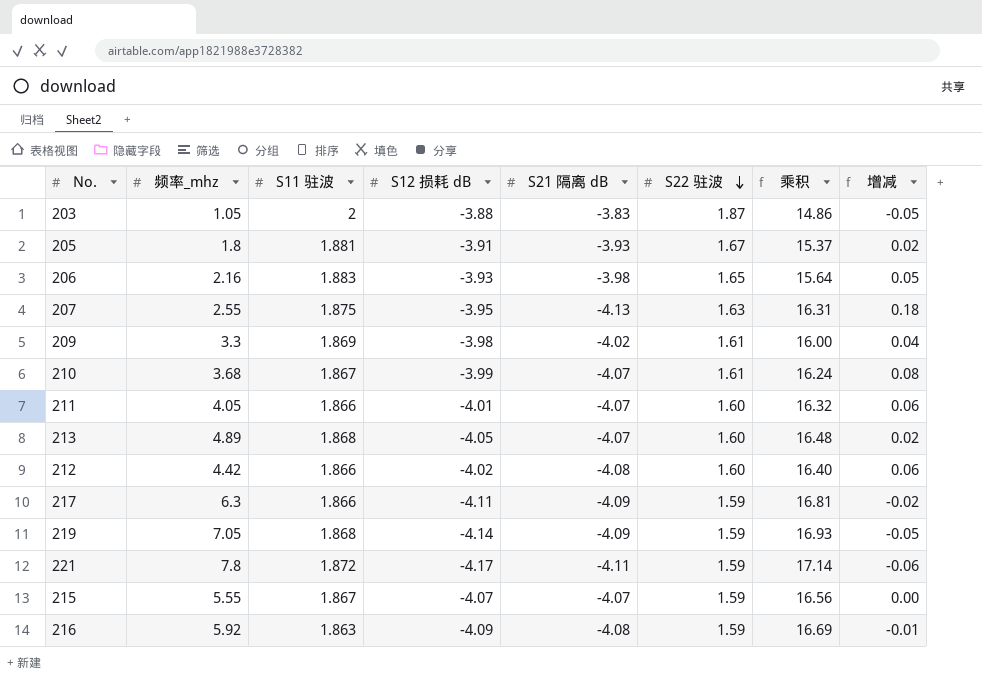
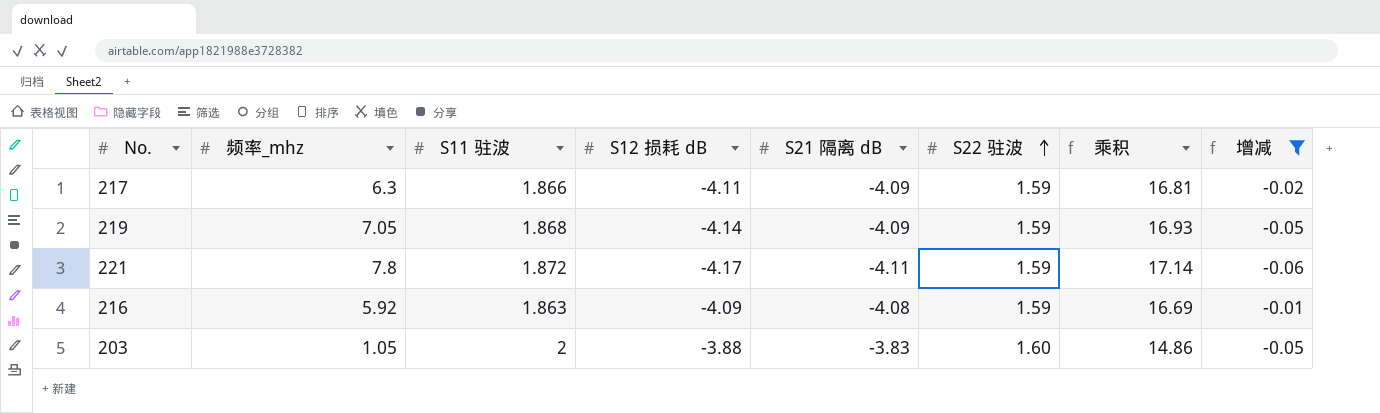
filter: none -> 增减 <= -0.01
row order: S22 驻波 descending -> S22 驻波 ascending
203 | S22 驻波: 1.87 -> 1.60

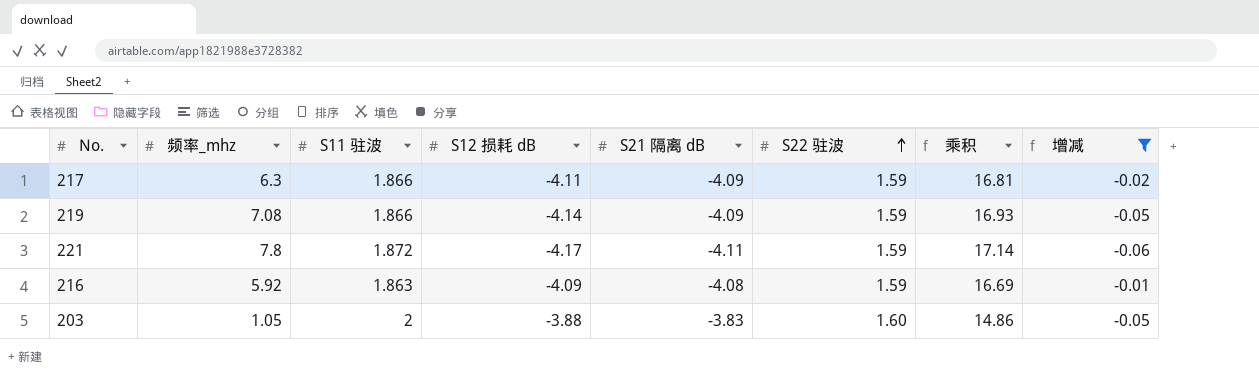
219 | 频率_mhz: 7.05 -> 7.08
219 | S11 驻波: 1.868 -> 1.866

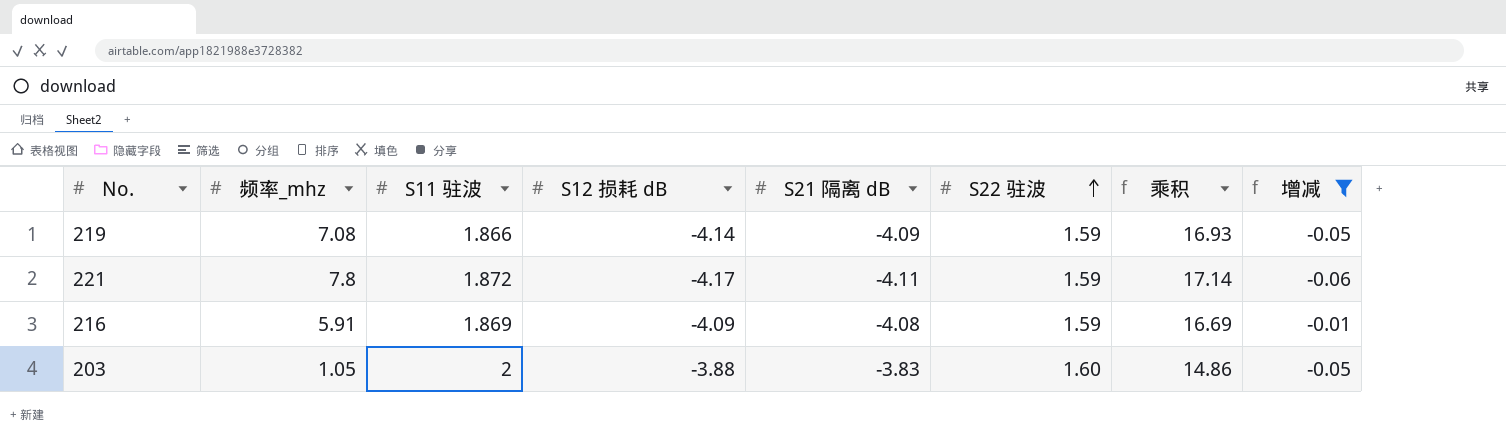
row 217: 6.3 | 1.866 | -4.11 | -4.09 | 1.59 | 16.81 | -0.02 -> none
216 | 频率_mhz: 5.92 -> 5.91
216 | S11 驻波: 1.863 -> 1.869

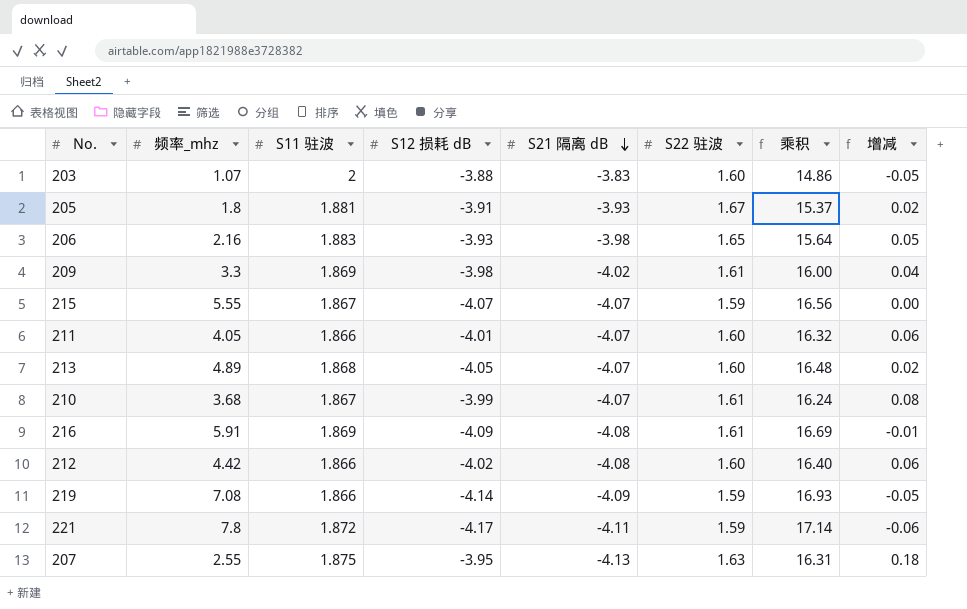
filter: 增减 <= -0.01 -> none
row order: S22 驻波 ascending -> S21 隔离 dB descending
203 | 频率_mhz: 1.05 -> 1.07
216 | S22 驻波: 1.59 -> 1.61

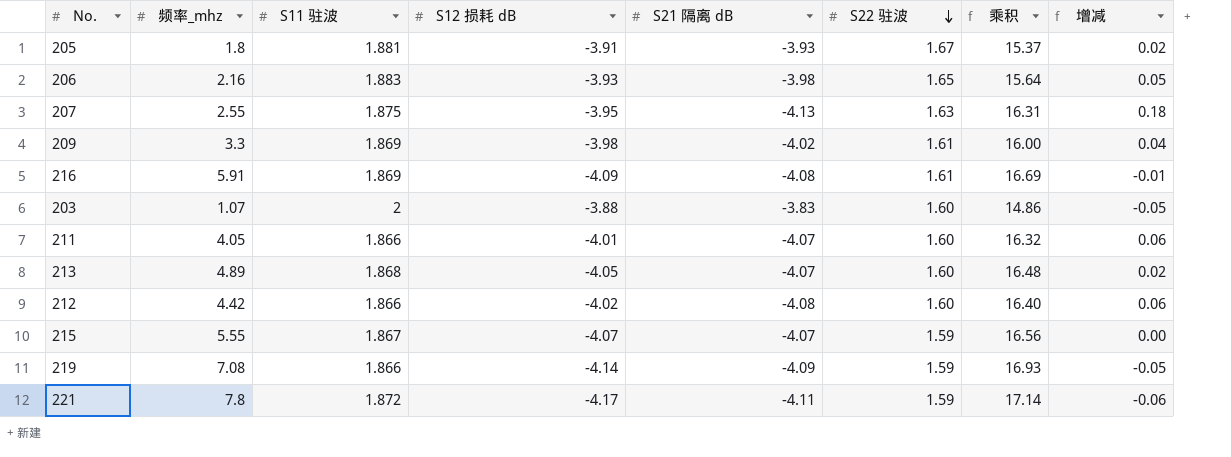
row order: S21 隔离 dB descending -> S22 驻波 descending
row 210: 3.68 | 1.867 | -3.99 | -4.07 | 1.61 | 16.24 | 0.08 -> none

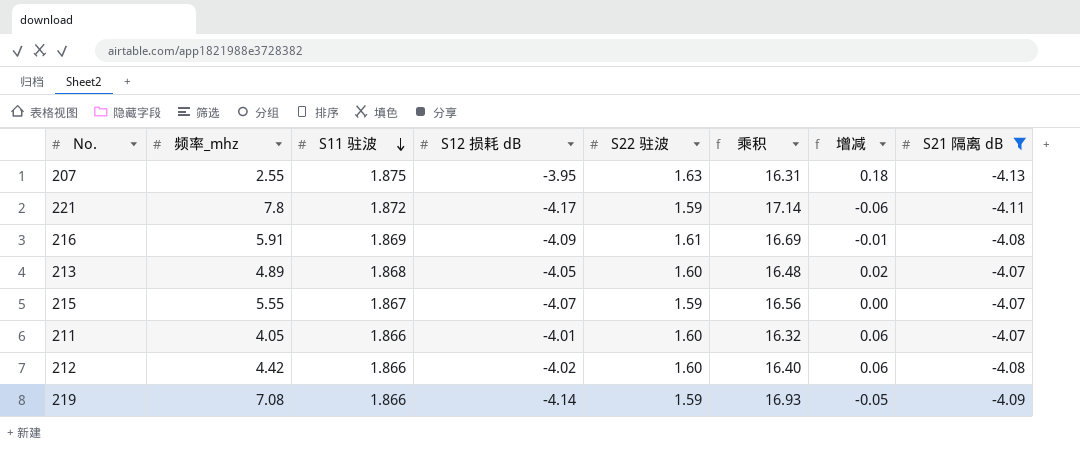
filter: none -> S21 隔离 dB <= -4.07
row order: S22 驻波 descending -> S11 驻波 descending
column S21 隔离 dB | position: 5 -> 8

